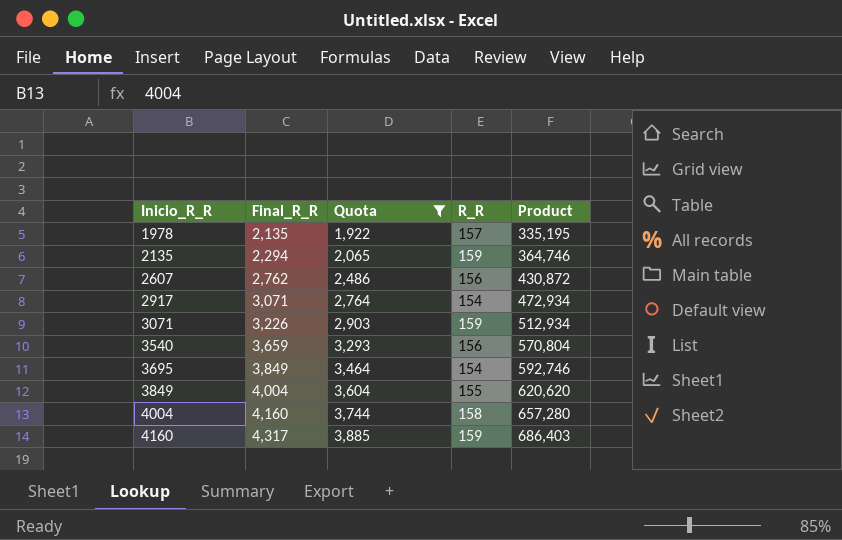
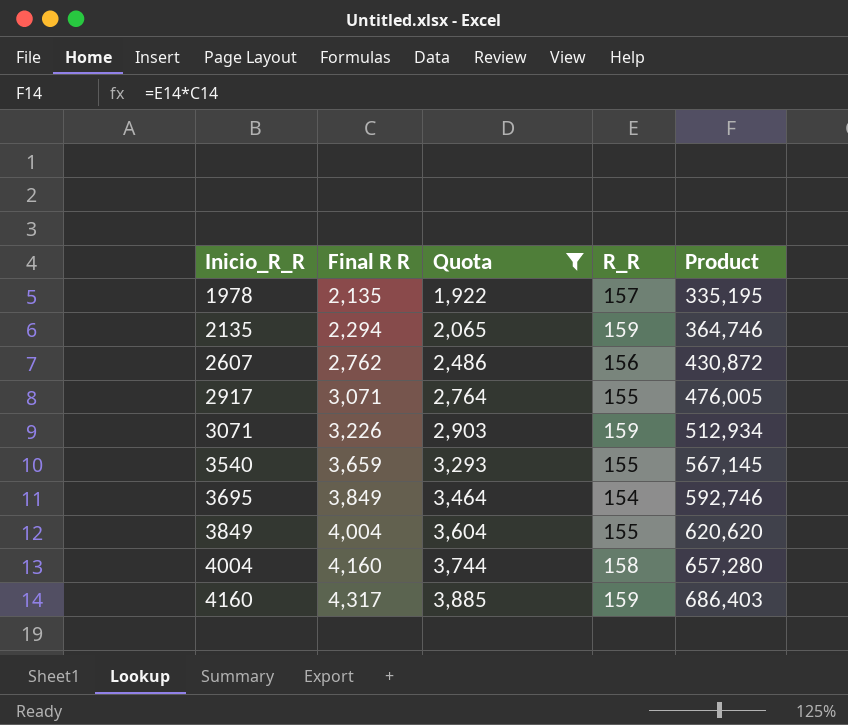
column name: Final_R_R -> Final R R
2917 | R_R: 154 -> 155
2917 | Product: 472,934 -> 476,005
3540 | R_R: 156 -> 155
3540 | Product: 570,804 -> 567,145

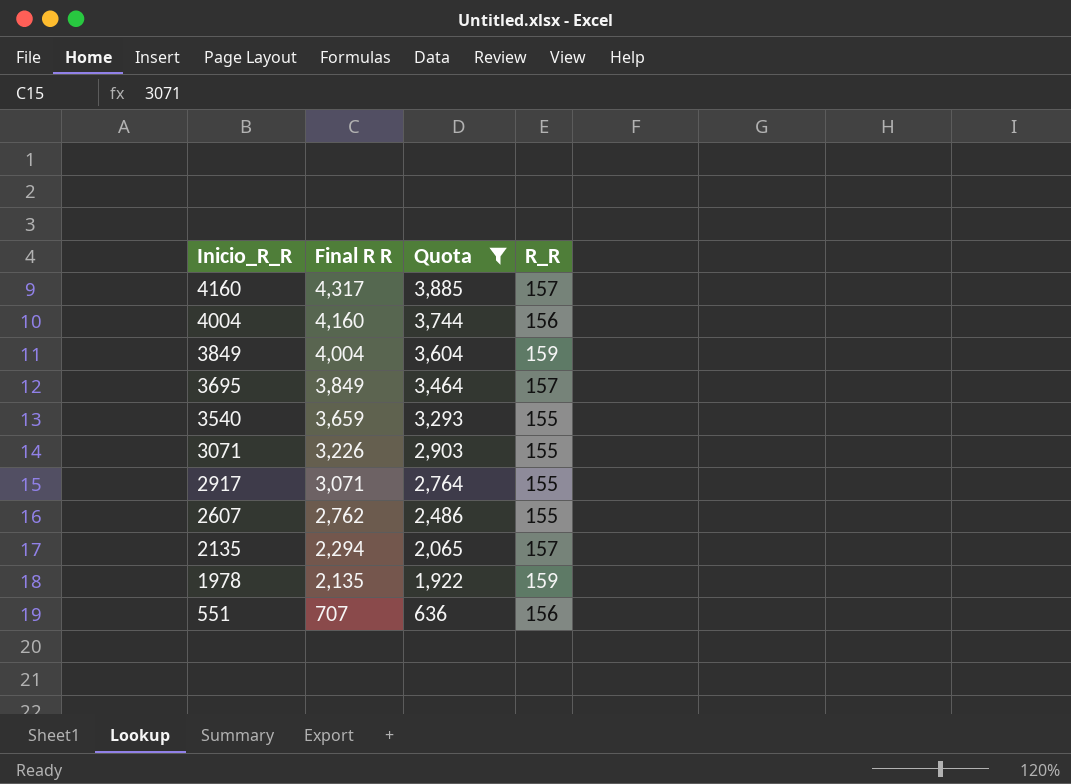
row order: Inicio_R_R ascending -> Inicio_R_R descending
column Product | formula: [Final R R] * [R_R] -> none
4160 | R_R: 159 -> 157
4004 | R_R: 158 -> 156
3849 | R_R: 155 -> 159
3695 | R_R: 154 -> 157
3071 | R_R: 159 -> 155
2607 | R_R: 156 -> 155
2135 | R_R: 159 -> 157
1978 | R_R: 157 -> 159
row 551: none -> 707 | 636 | 156

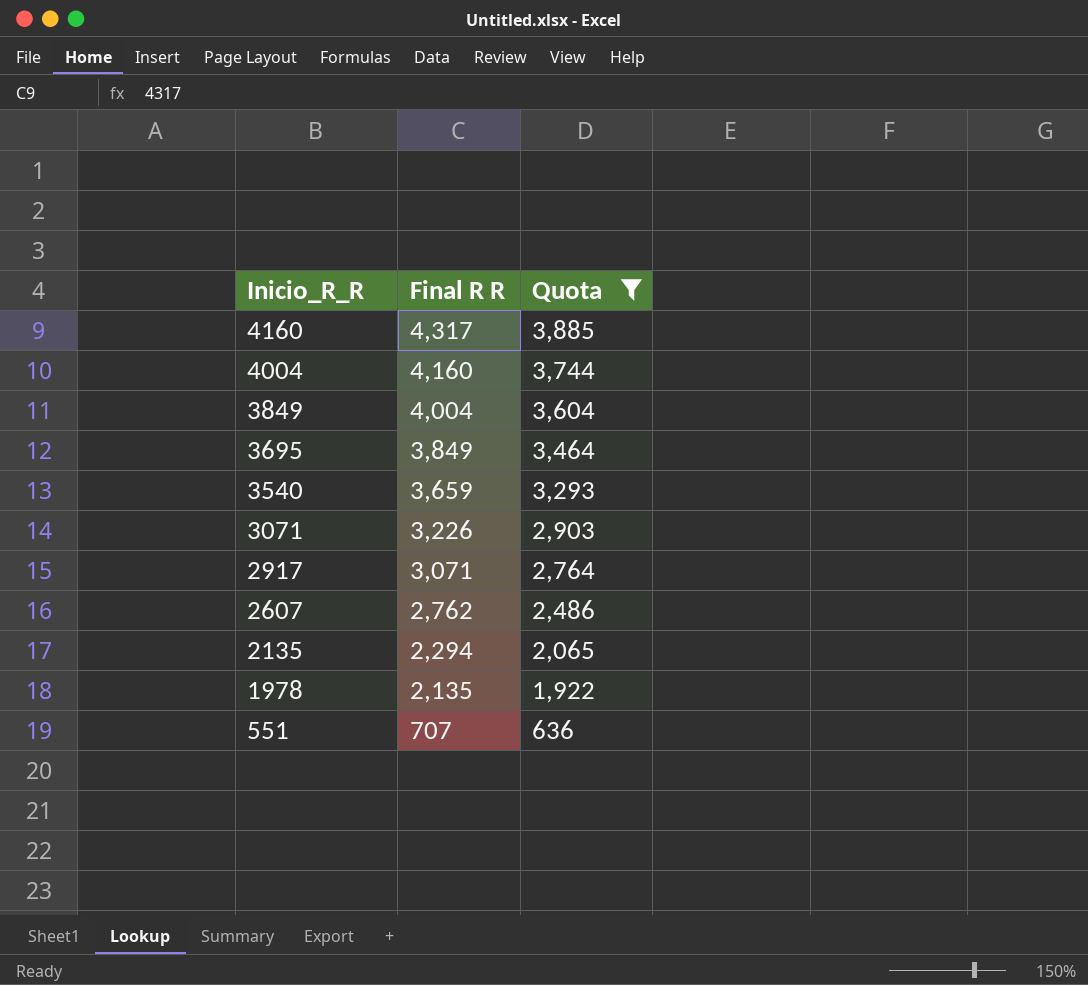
column R_R | position: 4 -> none

